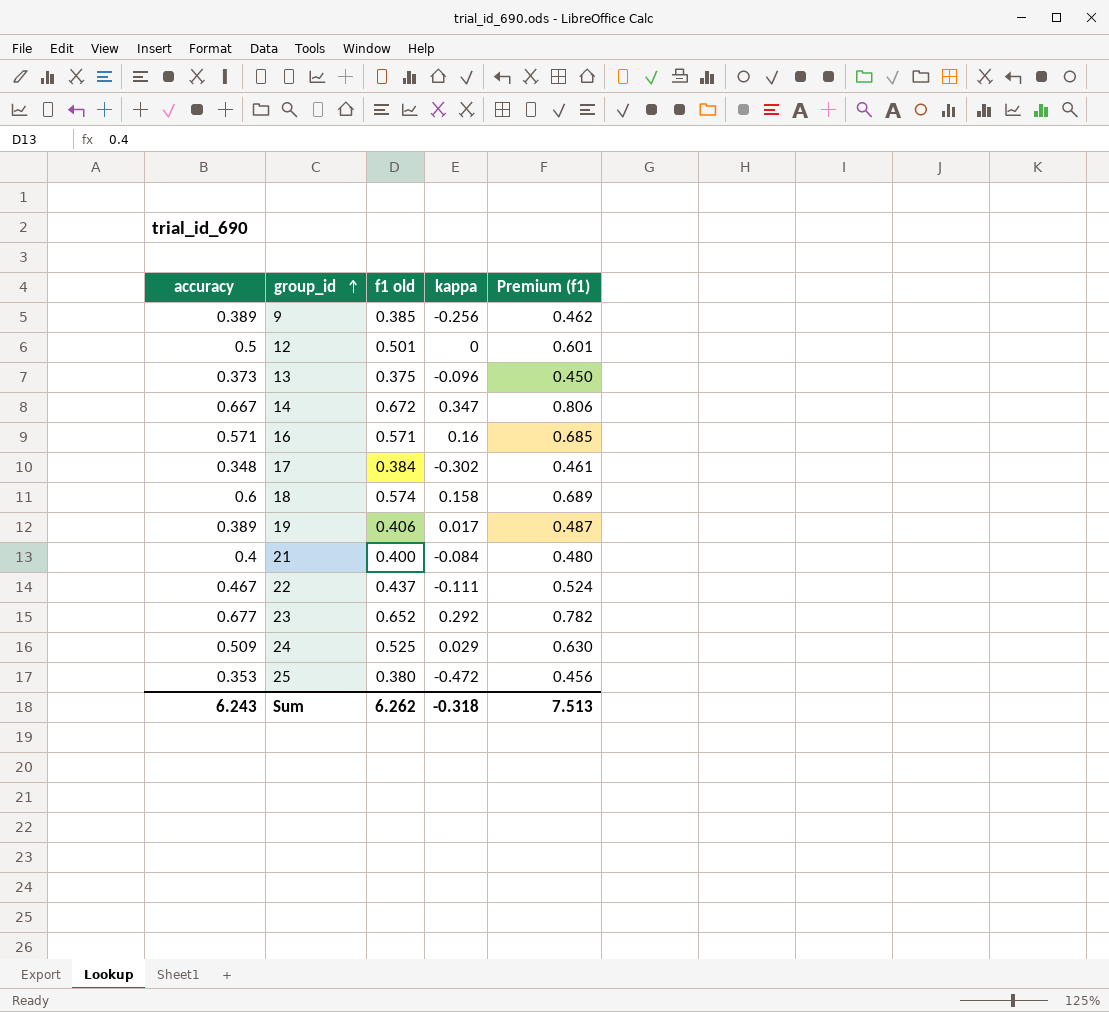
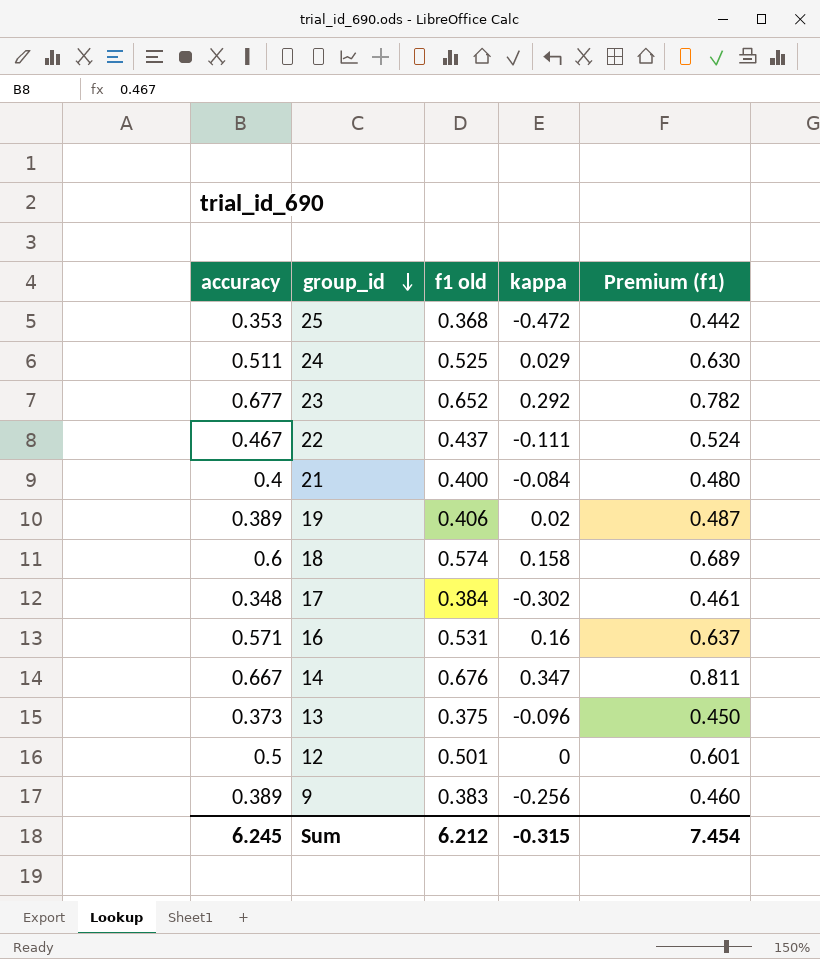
row order: group_id ascending -> group_id descending
25 | f1 old: 0.380 -> 0.368
25 | Premium (f1): 0.456 -> 0.442
24 | accuracy: 0.509 -> 0.511
19 | kappa: 0.017 -> 0.02
16 | f1 old: 0.571 -> 0.531
16 | Premium (f1): 0.685 -> 0.637
14 | f1 old: 0.672 -> 0.676
14 | Premium (f1): 0.806 -> 0.811
9 | f1 old: 0.385 -> 0.383
9 | Premium (f1): 0.462 -> 0.460
Sum | accuracy: 6.243 -> 6.245
Sum | f1 old: 6.262 -> 6.212
Sum | kappa: -0.318 -> -0.315
Sum | Premium (f1): 7.513 -> 7.454

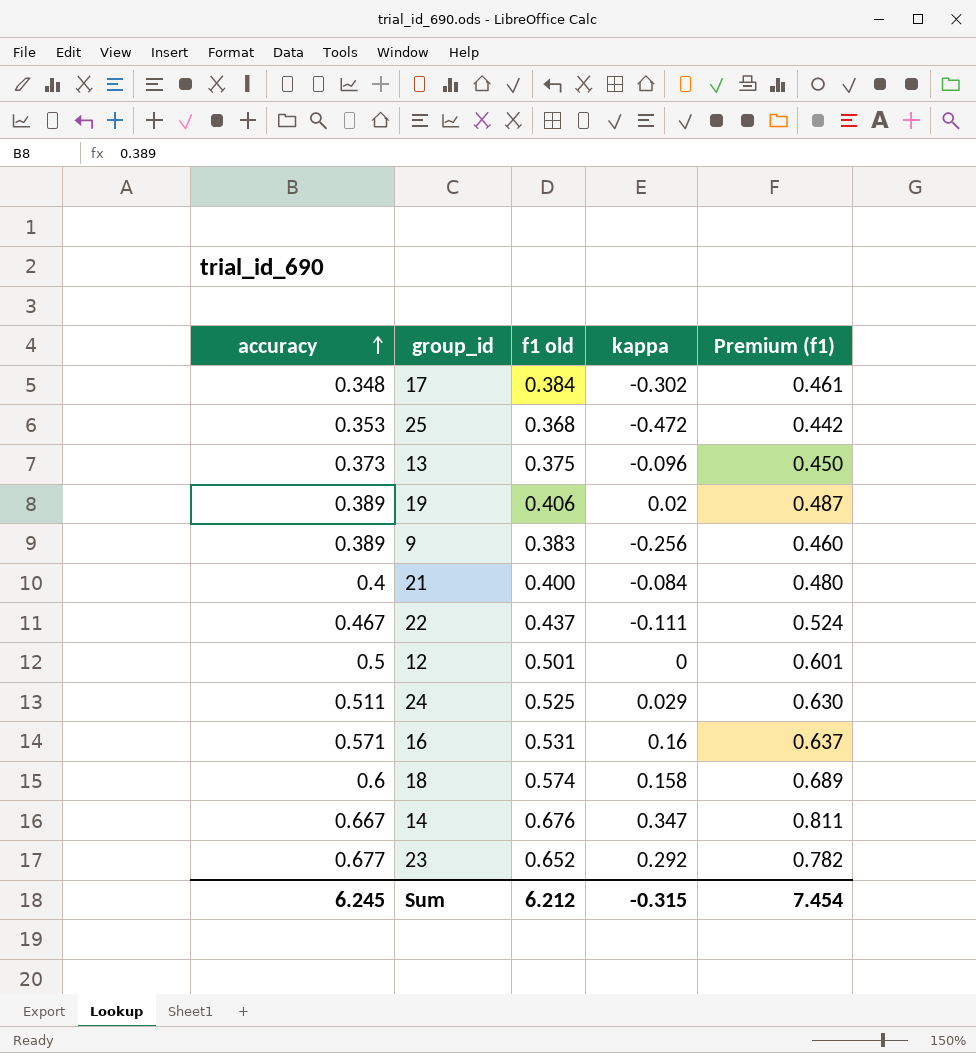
row order: group_id descending -> accuracy ascending

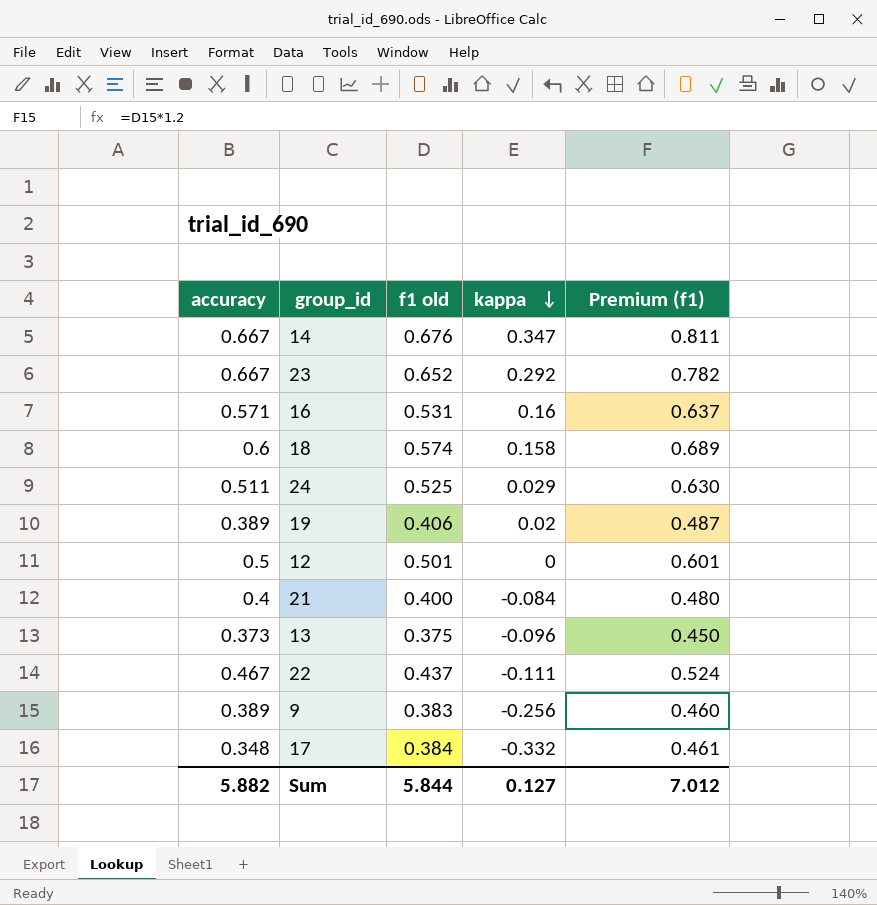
row order: accuracy ascending -> kappa descending
row 25: 0.353 | 0.368 | -0.472 | 0.442 -> none
23 | accuracy: 0.677 -> 0.667
17 | kappa: -0.302 -> -0.332
Sum | accuracy: 6.245 -> 5.882
Sum | f1 old: 6.212 -> 5.844
Sum | kappa: -0.315 -> 0.127
Sum | Premium (f1): 7.454 -> 7.012

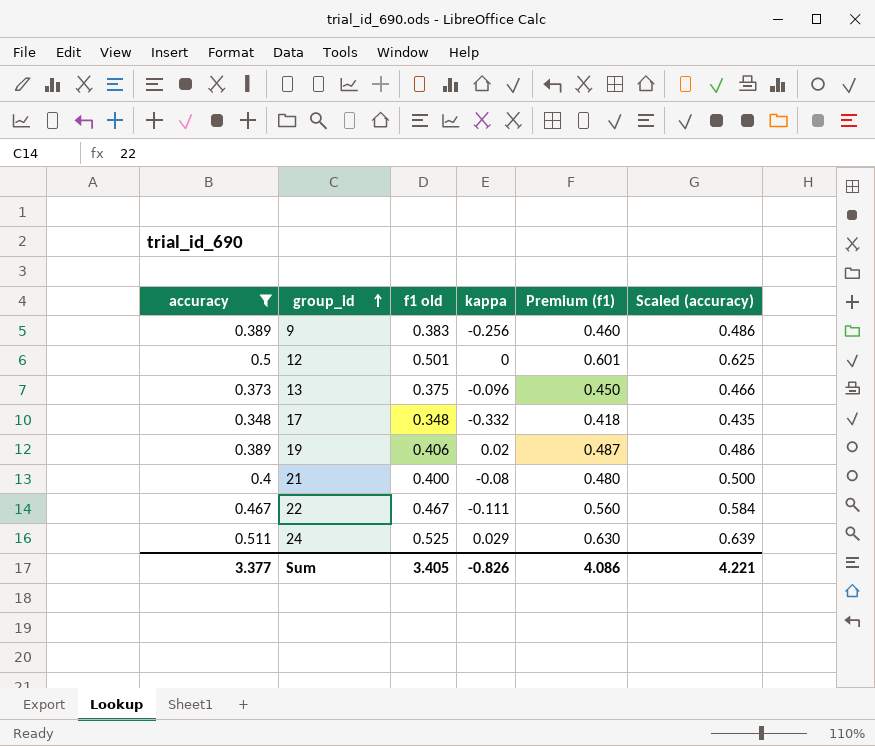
filter: none -> accuracy <= 0.511
row order: kappa descending -> group_id ascending
column Scaled (accuracy) | formula: none -> [accuracy] * 1.25
17 | f1 old: 0.384 -> 0.348
17 | Premium (f1): 0.461 -> 0.418
21 | kappa: -0.084 -> -0.08
22 | f1 old: 0.437 -> 0.467
22 | Premium (f1): 0.524 -> 0.560
Sum | accuracy: 5.882 -> 3.377
Sum | f1 old: 5.844 -> 3.405
Sum | kappa: 0.127 -> -0.826
Sum | Premium (f1): 7.012 -> 4.086

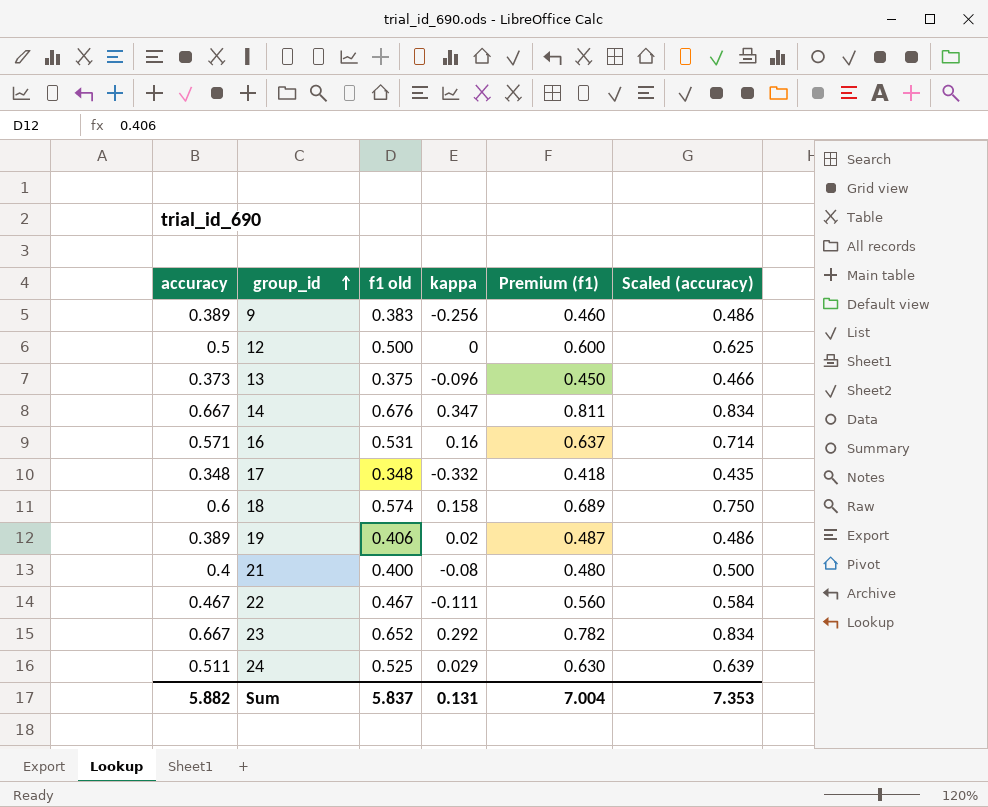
filter: accuracy <= 0.511 -> none
12 | f1 old: 0.501 -> 0.500
12 | Premium (f1): 0.601 -> 0.600
Sum | accuracy: 3.377 -> 5.882
Sum | f1 old: 3.405 -> 5.837
Sum | kappa: -0.826 -> 0.131
Sum | Premium (f1): 4.086 -> 7.004
Sum | Scaled (accuracy): 4.221 -> 7.353

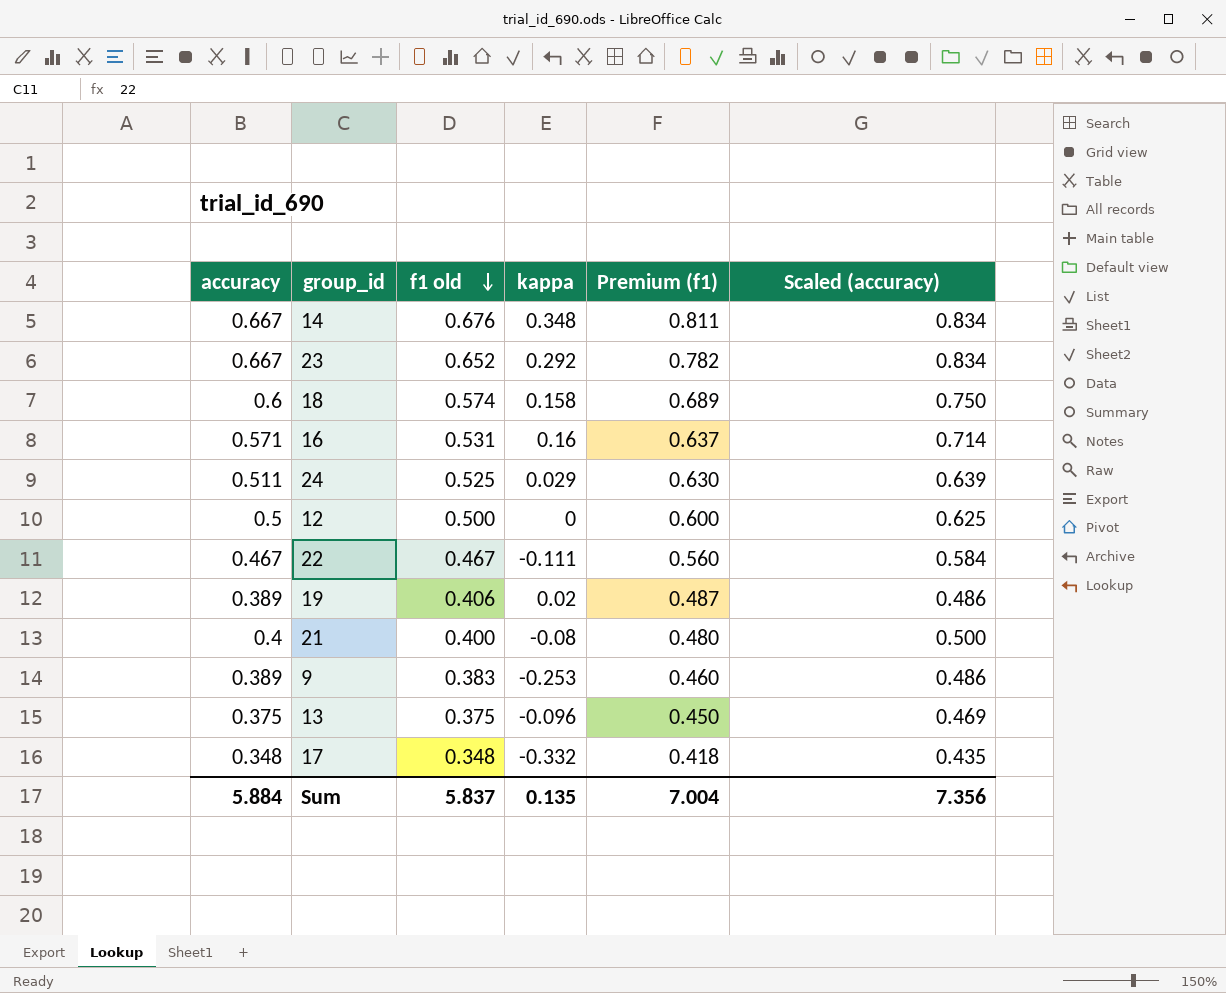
row order: group_id ascending -> f1 old descending
14 | kappa: 0.347 -> 0.348
9 | kappa: -0.256 -> -0.253
13 | accuracy: 0.373 -> 0.375
13 | Scaled (accuracy): 0.466 -> 0.469
Sum | accuracy: 5.882 -> 5.884
Sum | kappa: 0.131 -> 0.135
Sum | Scaled (accuracy): 7.353 -> 7.356

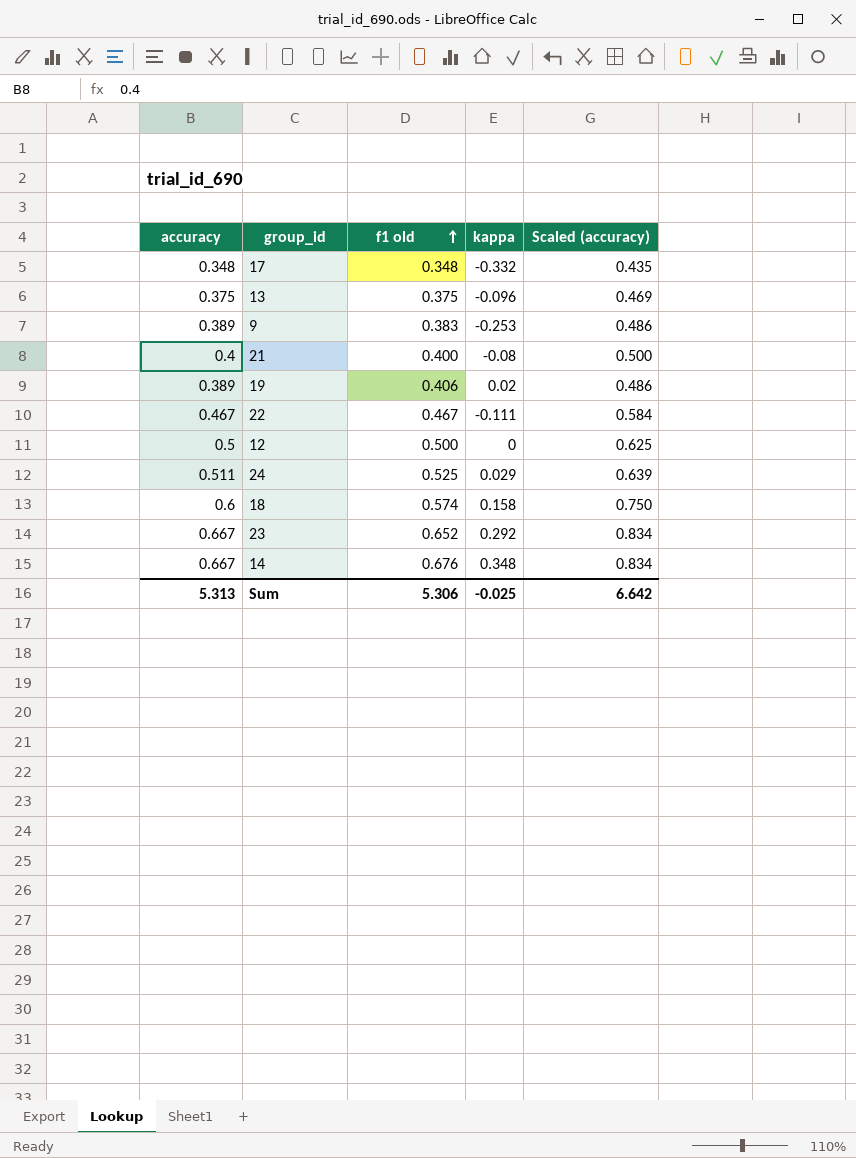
row order: f1 old descending -> f1 old ascending
column Premium (f1) | formula: [f1 old] * 1.2 -> none
row 16: 0.571 | 0.531 | 0.16 | 0.637 | 0.714 -> none
Sum | accuracy: 5.884 -> 5.313
Sum | f1 old: 5.837 -> 5.306
Sum | kappa: 0.135 -> -0.025
Sum | Scaled (accuracy): 7.356 -> 6.642

